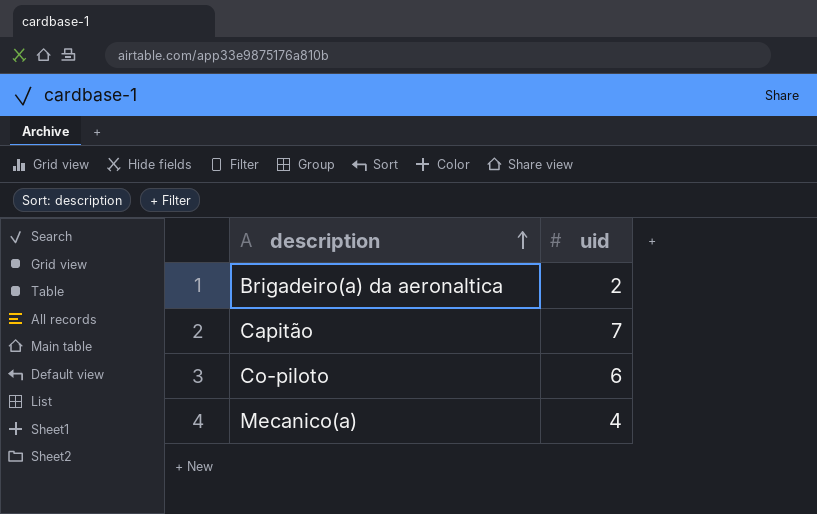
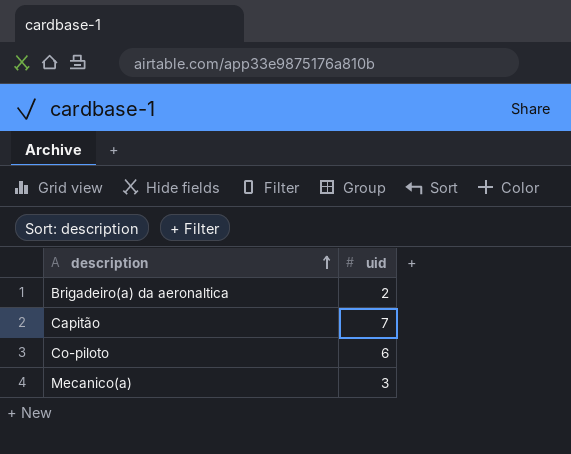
Mecanico(a) | uid: 4 -> 3

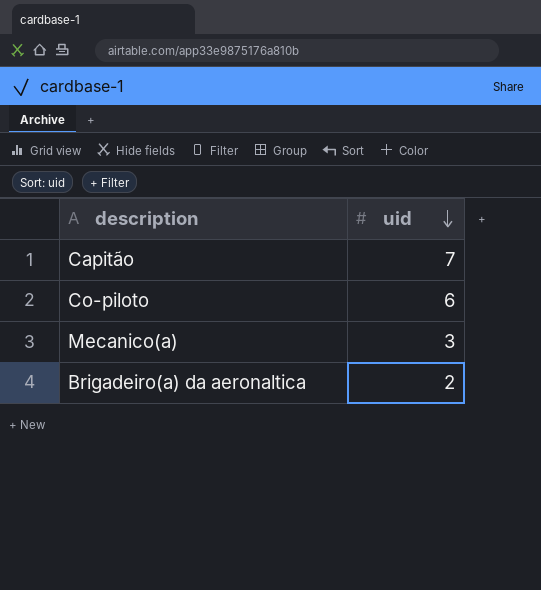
row order: description ascending -> uid descending

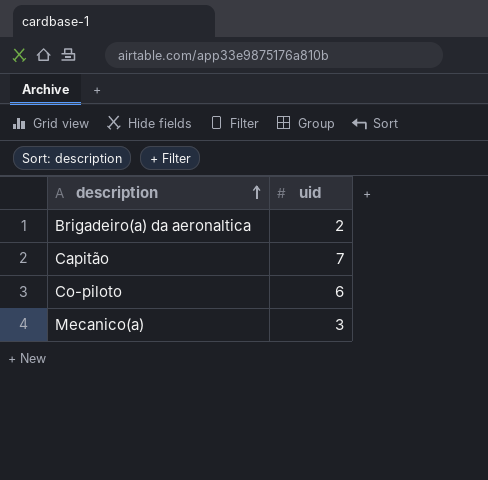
row order: uid descending -> description ascending

